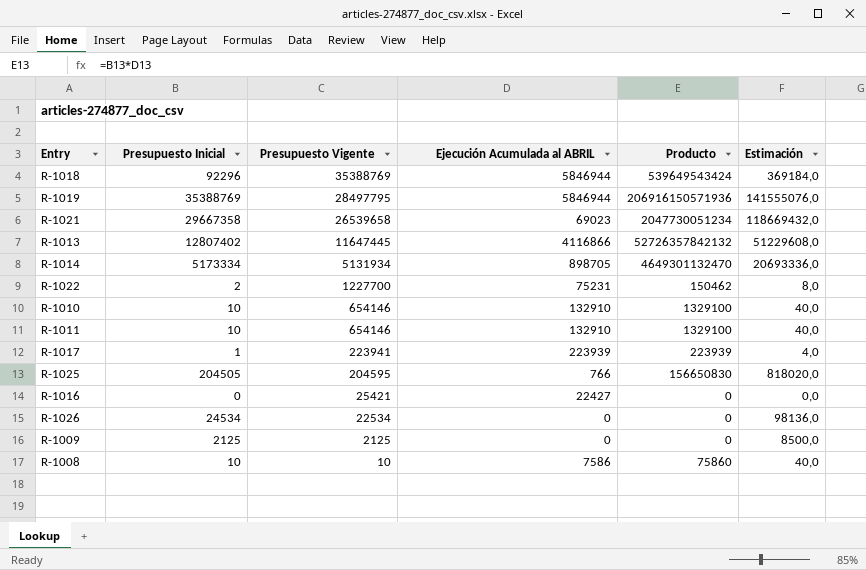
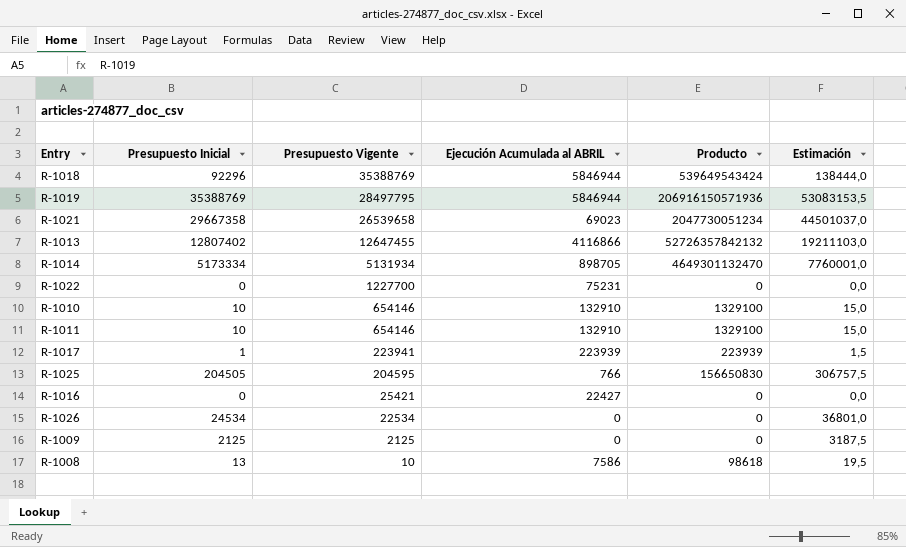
column Estimación | formula: [Presupuesto Inicial] * 4 -> [Presupuesto Inicial] * 1,5
R-1013 | Presupuesto Vigente: 11647445 -> 12647455
R-1022 | Presupuesto Inicial: 2 -> 0
R-1022 | Producto: 150462 -> 0
R-1008 | Presupuesto Inicial: 10 -> 13
R-1008 | Producto: 75860 -> 98618

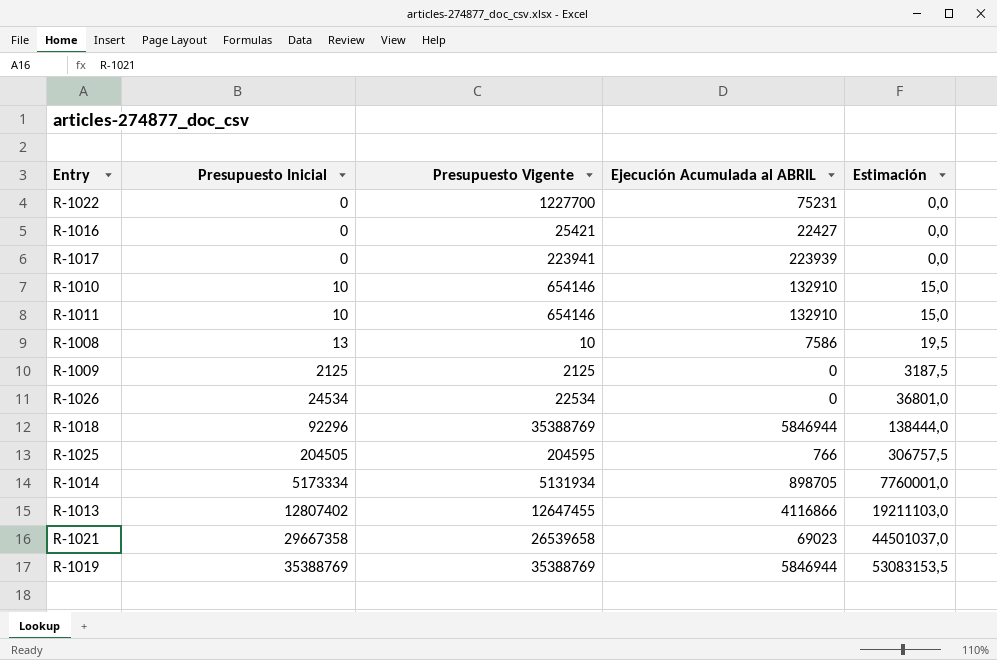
row order: Presupuesto Vigente descending -> Presupuesto Inicial ascending
column Producto | formula: [Presupuesto Inicial] * [Ejecución Acumulada al ABRIL] -> none
R-1017 | Presupuesto Inicial: 1 -> 0
R-1017 | Estimación: 1,5 -> 0,0
R-1019 | Presupuesto Vigente: 28497795 -> 35388769

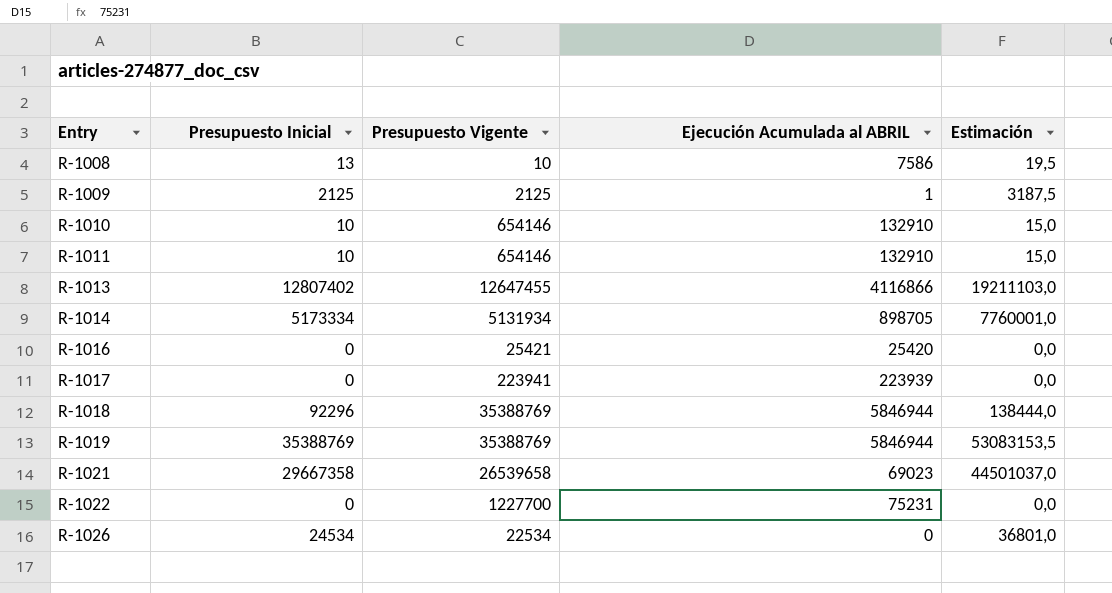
row order: Presupuesto Inicial ascending -> Entry ascending
row R-1025: 204505 | 204595 | 766 | 306757,5 -> none
R-1009 | Ejecución Acumulada al ABRIL: 0 -> 1
R-1016 | Ejecución Acumulada al ABRIL: 22427 -> 25420

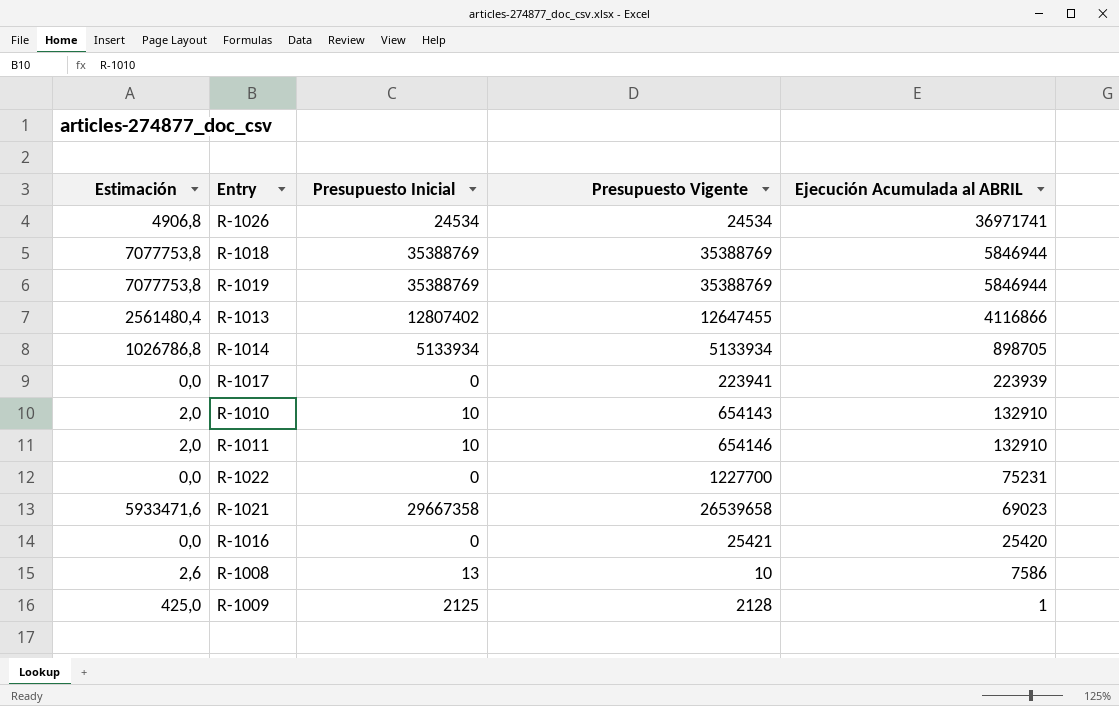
row order: Entry ascending -> Ejecución Acumulada al ABRIL descending
column Estimación | formula: [Presupuesto Inicial] * 1,5 -> [Presupuesto Inicial] * 0,2
column Estimación | position: 5 -> 1
R-1026 | Presupuesto Vigente: 22534 -> 24534
R-1026 | Ejecución Acumulada al ABRIL: 0 -> 36971741
R-1018 | Presupuesto Inicial: 92296 -> 35388769
R-1014 | Presupuesto Inicial: 5173334 -> 5133934
R-1014 | Presupuesto Vigente: 5131934 -> 5133934
R-1010 | Presupuesto Vigente: 654146 -> 654143
R-1009 | Presupuesto Vigente: 2125 -> 2128

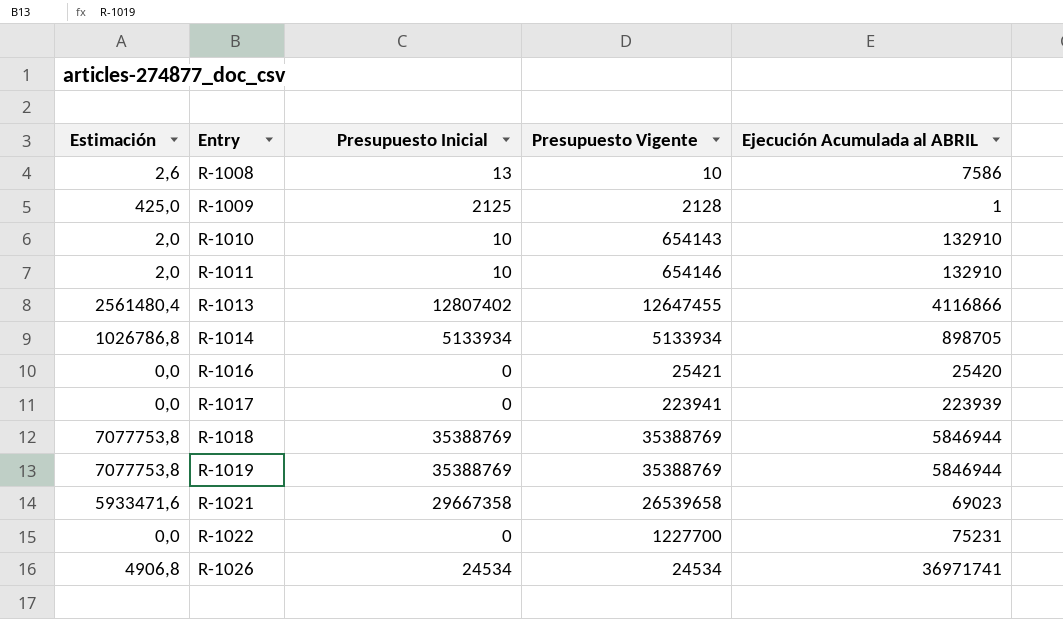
row order: Ejecución Acumulada al ABRIL descending -> Entry ascending

